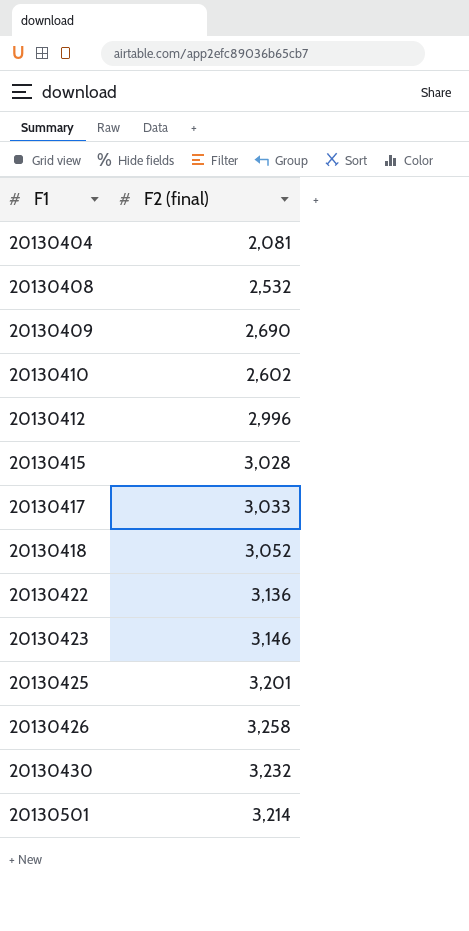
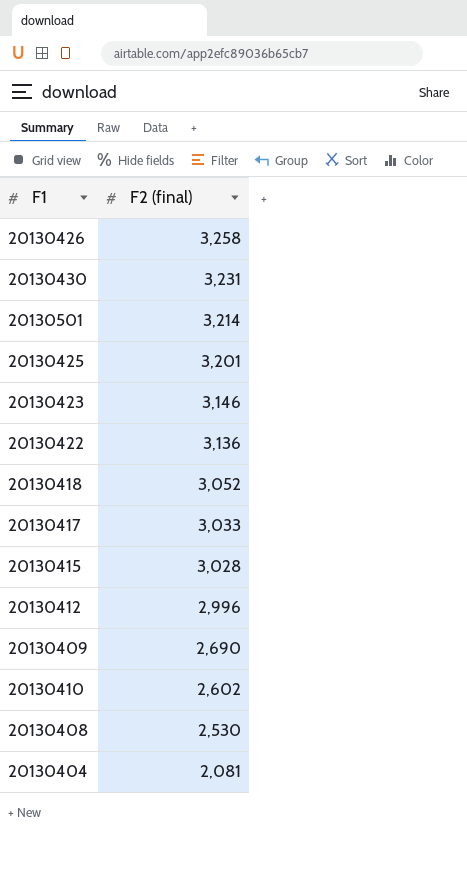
row order: F1 ascending -> F2 (final) descending
20130430 | F2 (final): 3,232 -> 3,231
20130408 | F2 (final): 2,532 -> 2,530

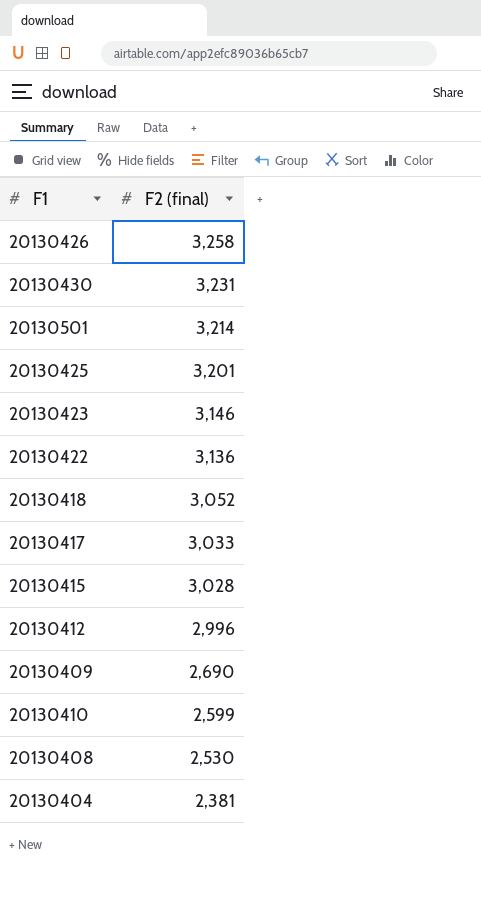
20130410 | F2 (final): 2,602 -> 2,599
20130404 | F2 (final): 2,081 -> 2,381

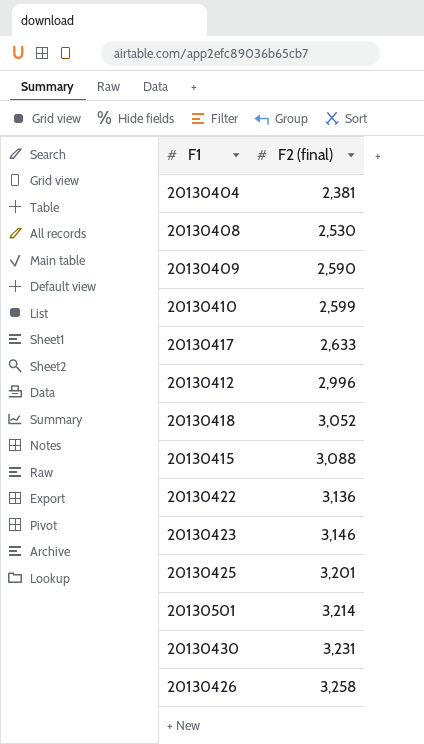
row order: F2 (final) descending -> F2 (final) ascending
20130409 | F2 (final): 2,690 -> 2,590
20130417 | F2 (final): 3,033 -> 2,633
20130415 | F2 (final): 3,028 -> 3,088

